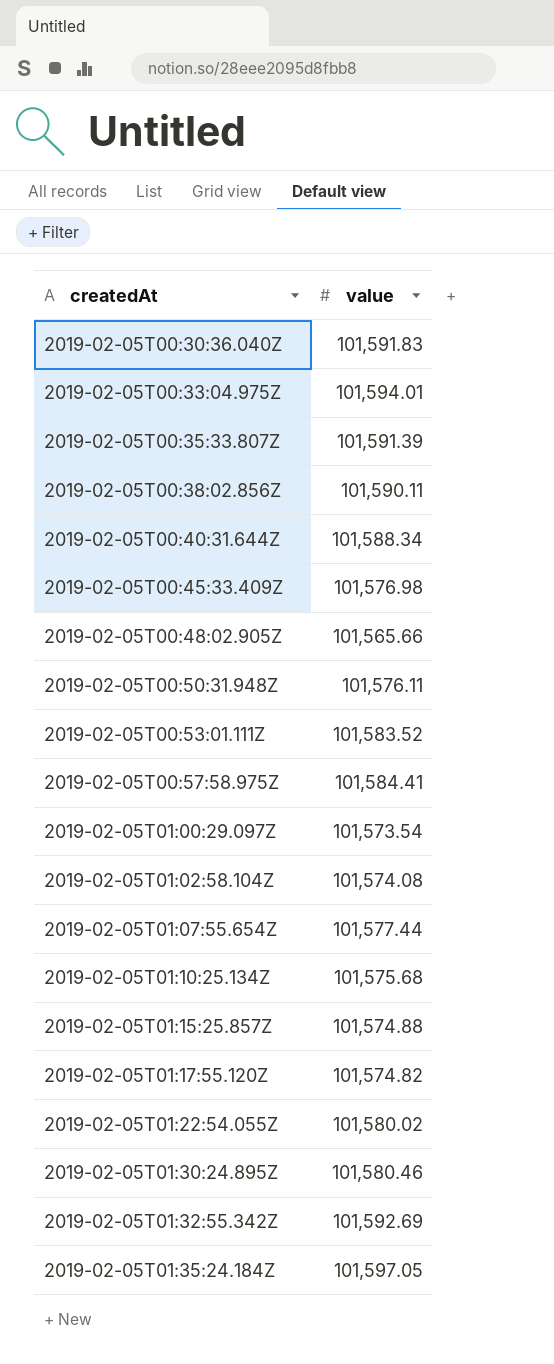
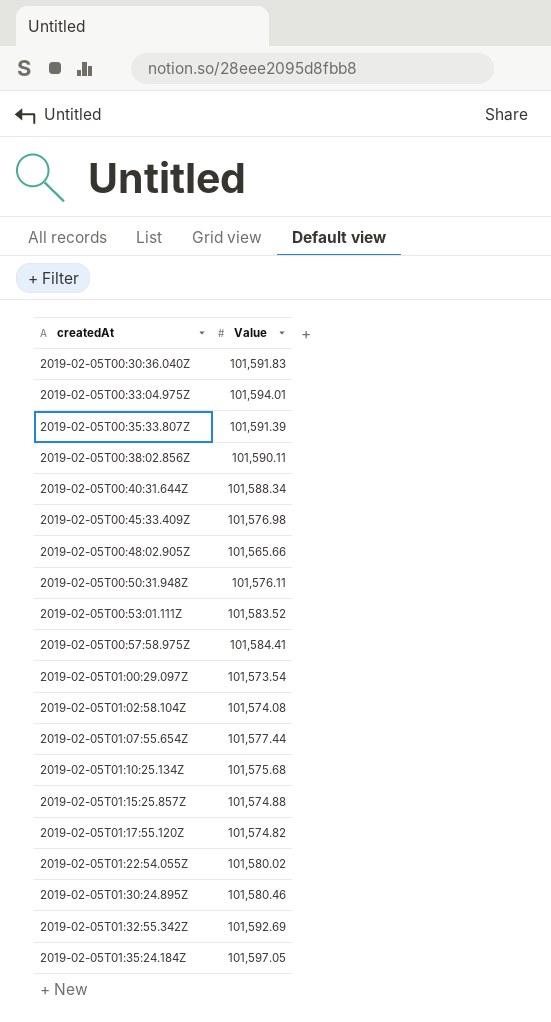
column name: value -> Value

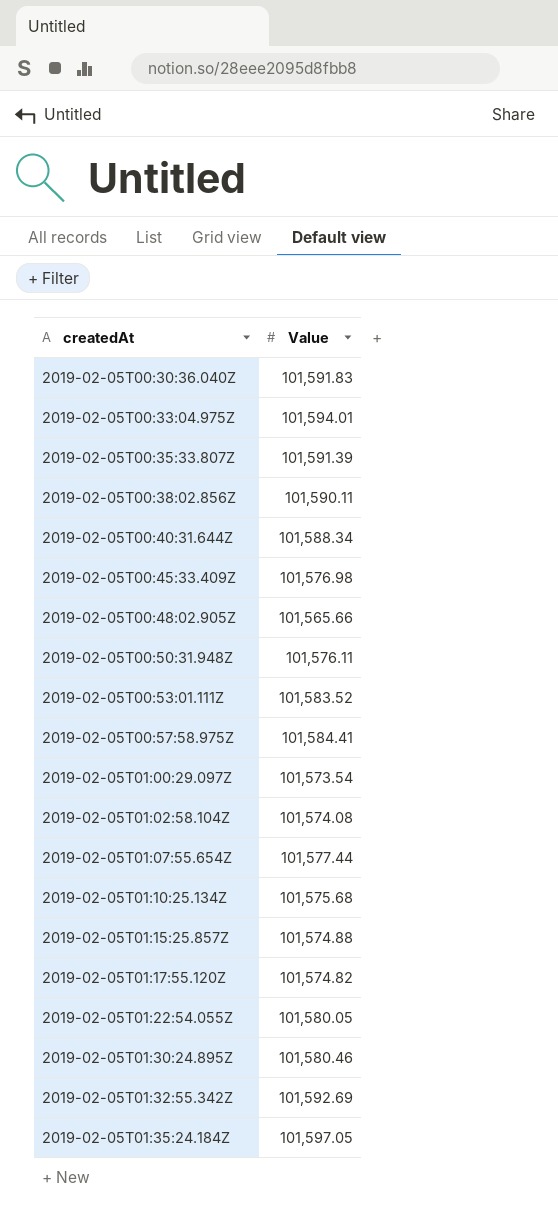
2019-02-05T01:22:54.055Z | Value: 101,580.02 -> 101,580.05

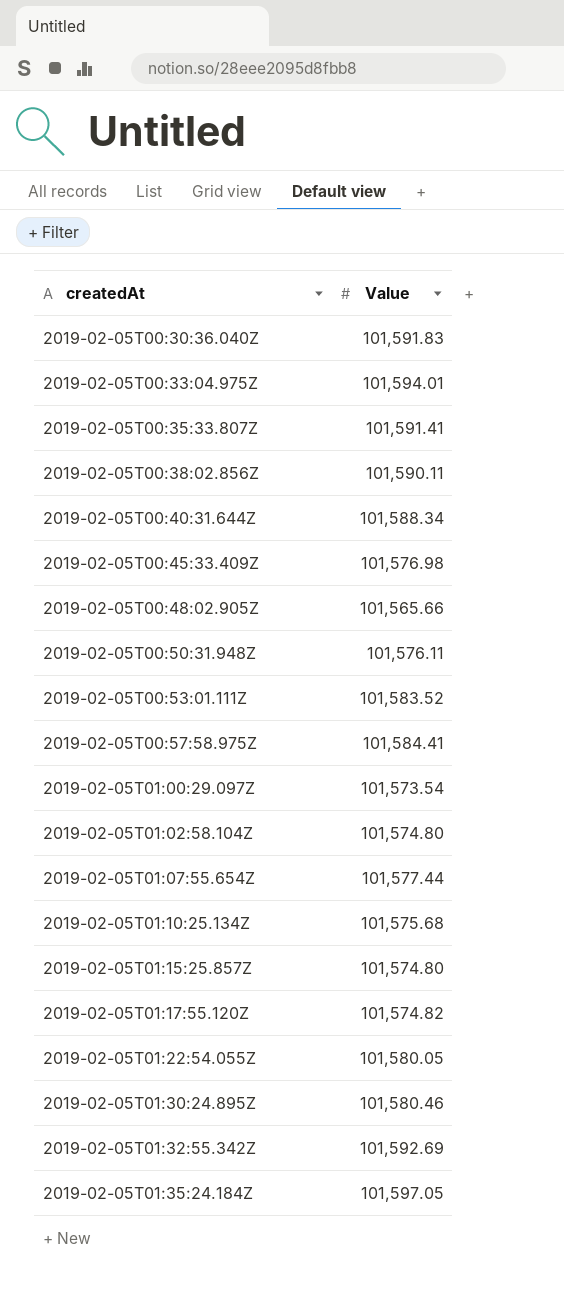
2019-02-05T00:35:33.807Z | Value: 101,591.39 -> 101,591.41
2019-02-05T01:02:58.104Z | Value: 101,574.08 -> 101,574.80
2019-02-05T01:15:25.857Z | Value: 101,574.88 -> 101,574.80

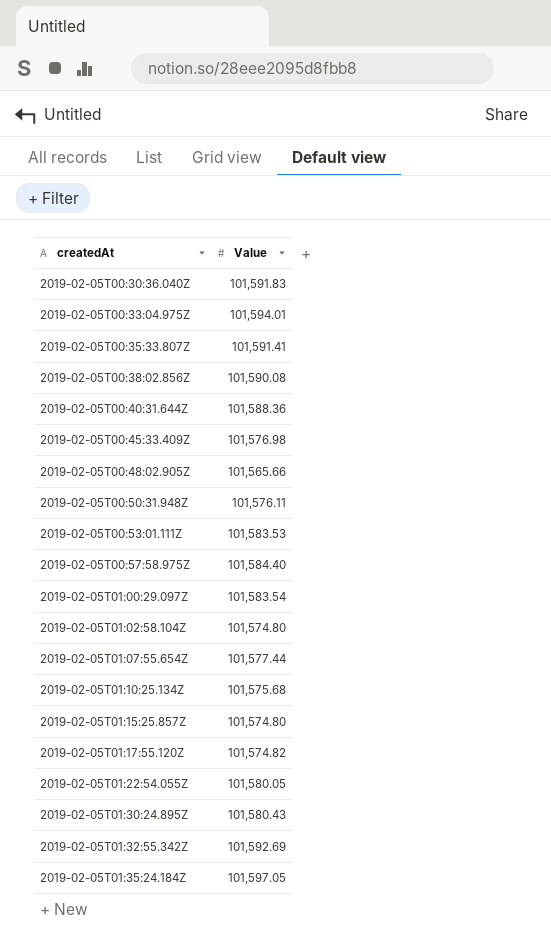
2019-02-05T00:38:02.856Z | Value: 101,590.11 -> 101,590.08
2019-02-05T00:40:31.644Z | Value: 101,588.34 -> 101,588.36
2019-02-05T00:53:01.111Z | Value: 101,583.52 -> 101,583.53
2019-02-05T00:57:58.975Z | Value: 101,584.41 -> 101,584.40
2019-02-05T01:00:29.097Z | Value: 101,573.54 -> 101,583.54
2019-02-05T01:30:24.895Z | Value: 101,580.46 -> 101,580.43

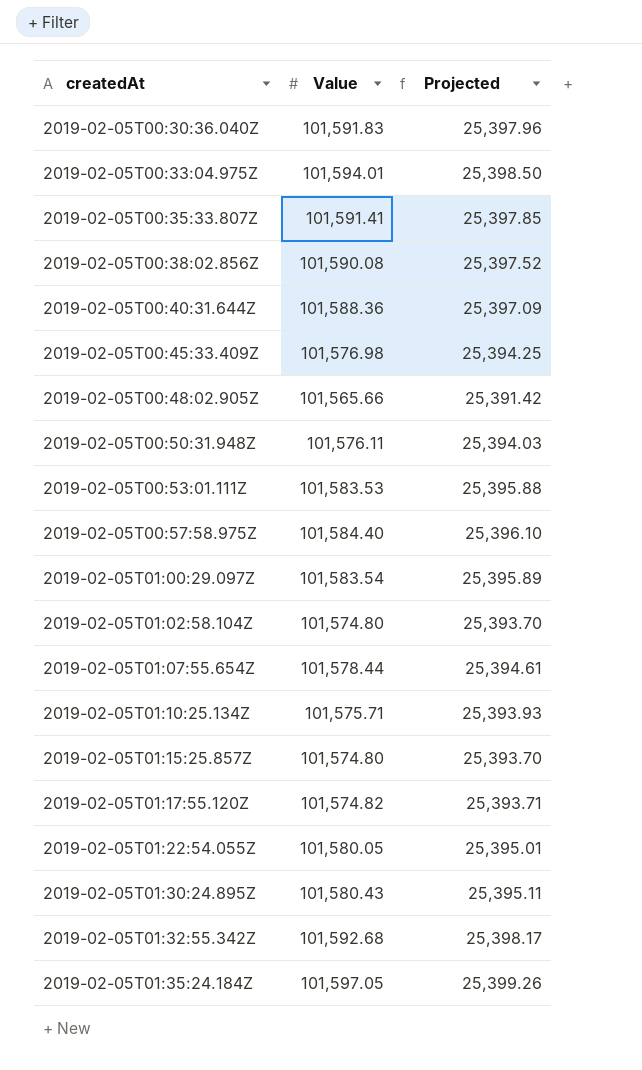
column Projected | formula: none -> [Value] * 0.25
2019-02-05T01:07:55.654Z | Value: 101,577.44 -> 101,578.44
2019-02-05T01:10:25.134Z | Value: 101,575.68 -> 101,575.71
2019-02-05T01:32:55.342Z | Value: 101,592.69 -> 101,592.68

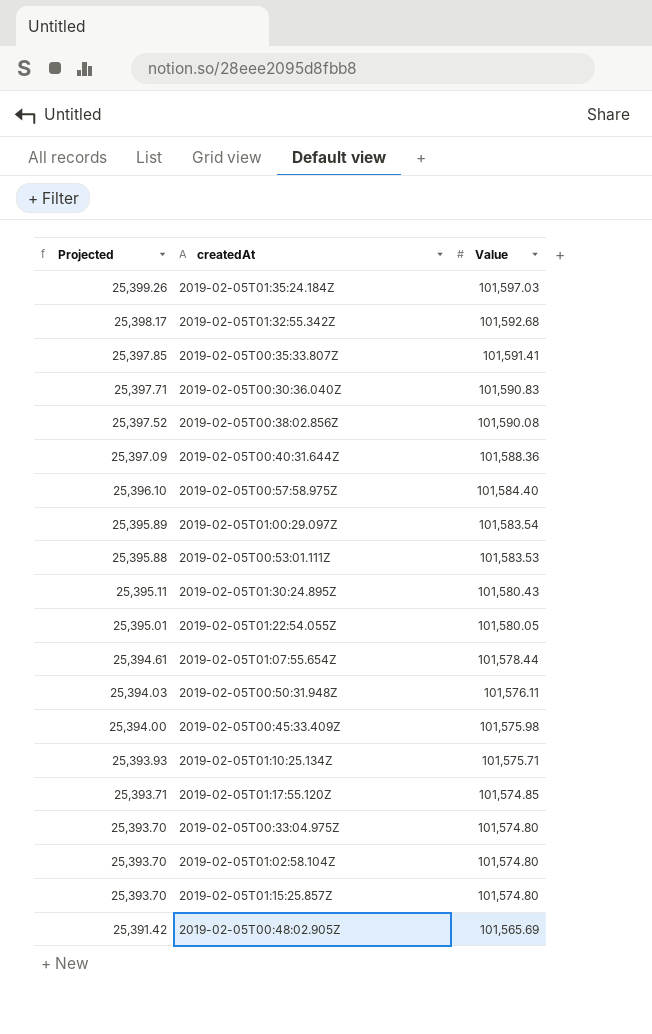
row order: createdAt ascending -> Projected descending
column Projected | position: 3 -> 1
2019-02-05T01:35:24.184Z | Value: 101,597.05 -> 101,597.03
2019-02-05T00:30:36.040Z | Projected: 25,397.96 -> 25,397.71
2019-02-05T00:30:36.040Z | Value: 101,591.83 -> 101,590.83
2019-02-05T00:45:33.409Z | Projected: 25,394.25 -> 25,394.00
2019-02-05T00:45:33.409Z | Value: 101,576.98 -> 101,575.98
2019-02-05T01:17:55.120Z | Value: 101,574.82 -> 101,574.85
2019-02-05T00:33:04.975Z | Projected: 25,398.50 -> 25,393.70
2019-02-05T00:33:04.975Z | Value: 101,594.01 -> 101,574.80
2019-02-05T00:48:02.905Z | Value: 101,565.66 -> 101,565.69

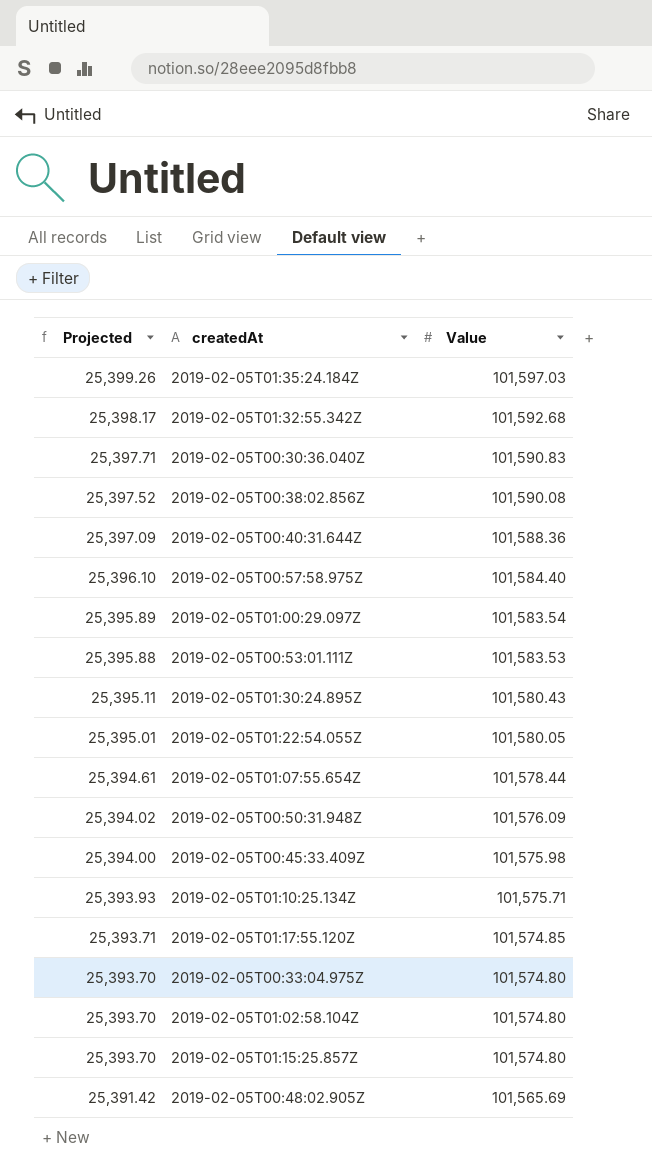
row 2019-02-05T00:35:33.807Z: 25,397.85 | 101,591.41 -> none
2019-02-05T00:50:31.948Z | Projected: 25,394.03 -> 25,394.02
2019-02-05T00:50:31.948Z | Value: 101,576.11 -> 101,576.09

